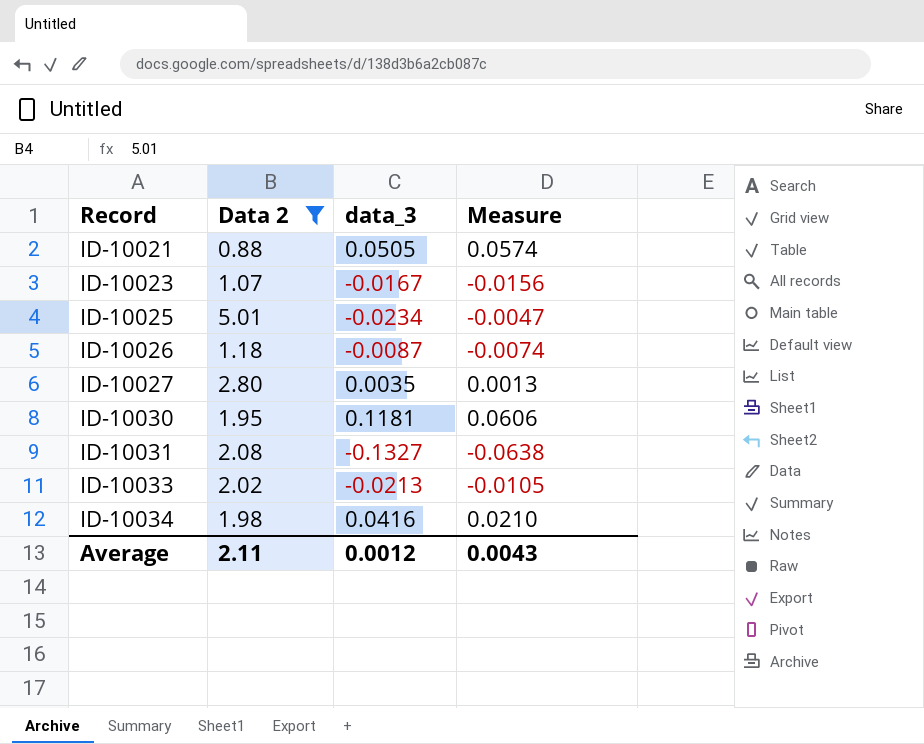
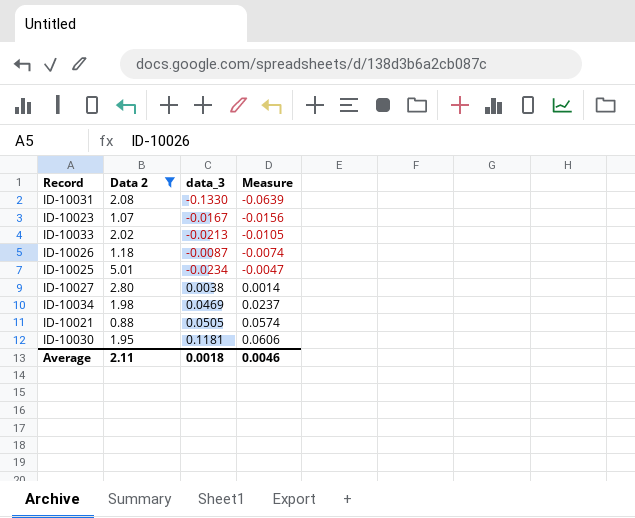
row order: Record ascending -> Measure ascending
ID-10031 | data_3: -0.1327 -> -0.1330
ID-10031 | Measure: -0.0638 -> -0.0639
ID-10027 | data_3: 0.0035 -> 0.0038
ID-10027 | Measure: 0.0013 -> 0.0014
ID-10034 | data_3: 0.0416 -> 0.0469
ID-10034 | Measure: 0.0210 -> 0.0237
Average | data_3: 0.0012 -> 0.0018
Average | Measure: 0.0043 -> 0.0046

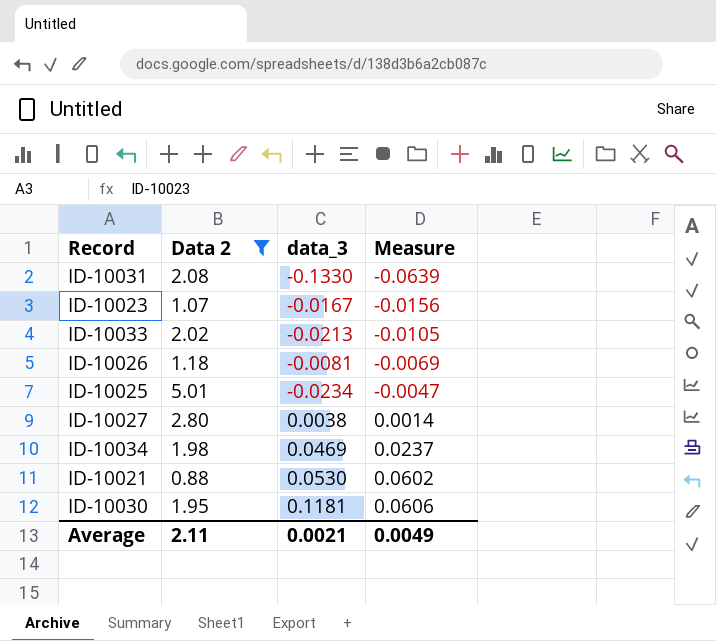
ID-10026 | data_3: -0.0087 -> -0.0081
ID-10026 | Measure: -0.0074 -> -0.0069
ID-10021 | data_3: 0.0505 -> 0.0530
ID-10021 | Measure: 0.0574 -> 0.0602
Average | data_3: 0.0018 -> 0.0021
Average | Measure: 0.0046 -> 0.0049

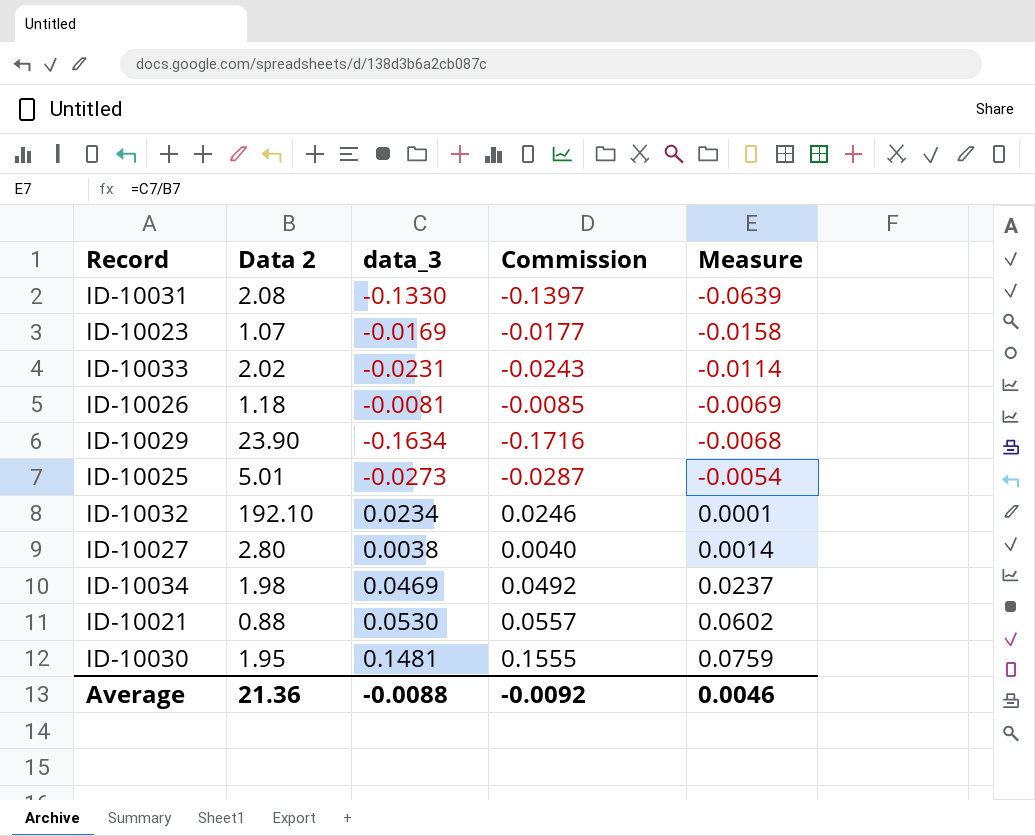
filter: Data 2 <= 5.01 -> none
column Commission | formula: none -> [data_3] * 1.05
ID-10023 | data_3: -0.0167 -> -0.0169
ID-10023 | Measure: -0.0156 -> -0.0158
ID-10033 | data_3: -0.0213 -> -0.0231
ID-10033 | Measure: -0.0105 -> -0.0114
ID-10025 | data_3: -0.0234 -> -0.0273
ID-10025 | Measure: -0.0047 -> -0.0054
ID-10030 | data_3: 0.1181 -> 0.1481
ID-10030 | Measure: 0.0606 -> 0.0759
Average | Data 2: 2.11 -> 21.36
Average | data_3: 0.0021 -> -0.0088
Average | Measure: 0.0049 -> 0.0046

